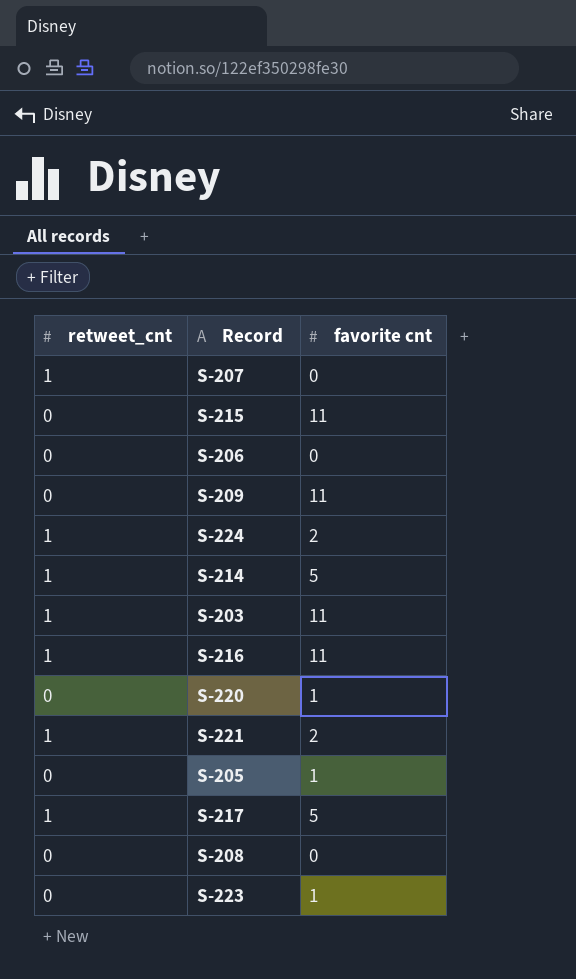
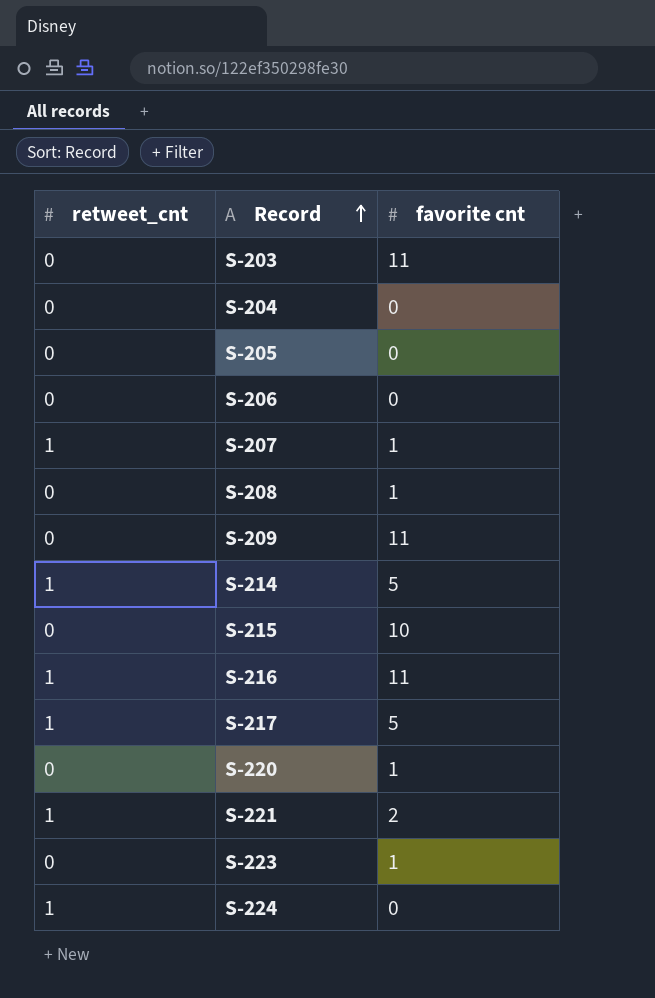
row order: none -> Record ascending
S-203 | retweet_cnt: 1 -> 0
row S-204: none -> 0 | 0
S-205 | favorite cnt: 1 -> 0
S-207 | favorite cnt: 0 -> 1
S-208 | favorite cnt: 0 -> 1
S-215 | favorite cnt: 11 -> 10
S-224 | favorite cnt: 2 -> 0

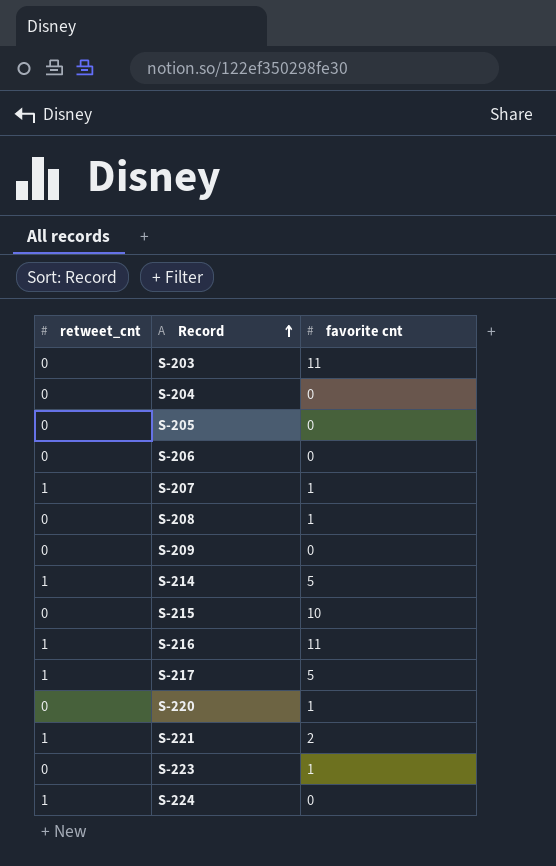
S-209 | favorite cnt: 11 -> 0

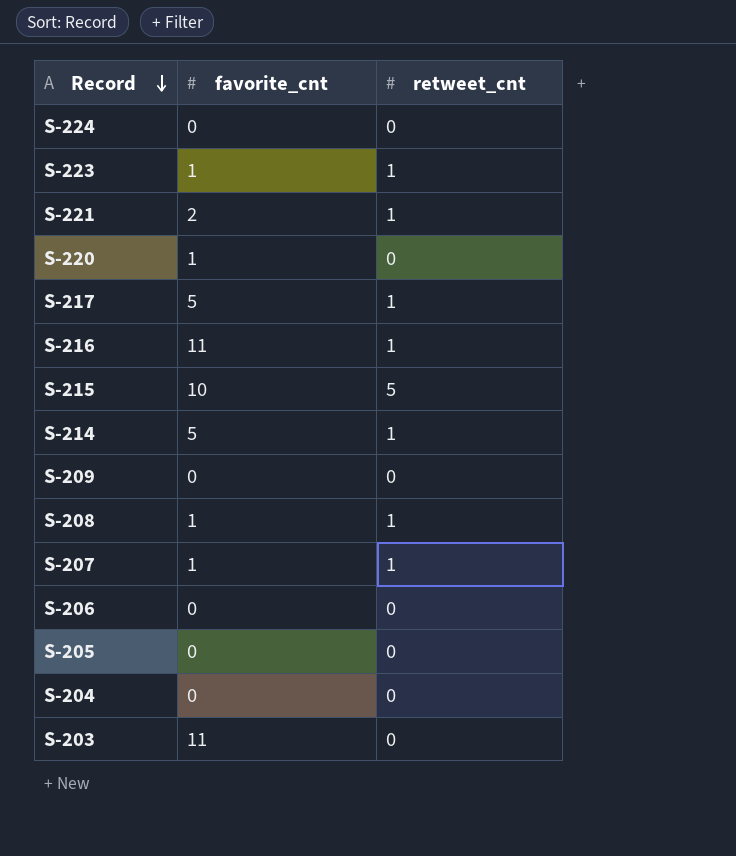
row order: Record ascending -> Record descending
column name: favorite cnt -> favorite_cnt
column retweet_cnt | position: 1 -> 3
S-224 | retweet_cnt: 1 -> 0
S-223 | retweet_cnt: 0 -> 1
S-215 | retweet_cnt: 0 -> 5
S-208 | retweet_cnt: 0 -> 1

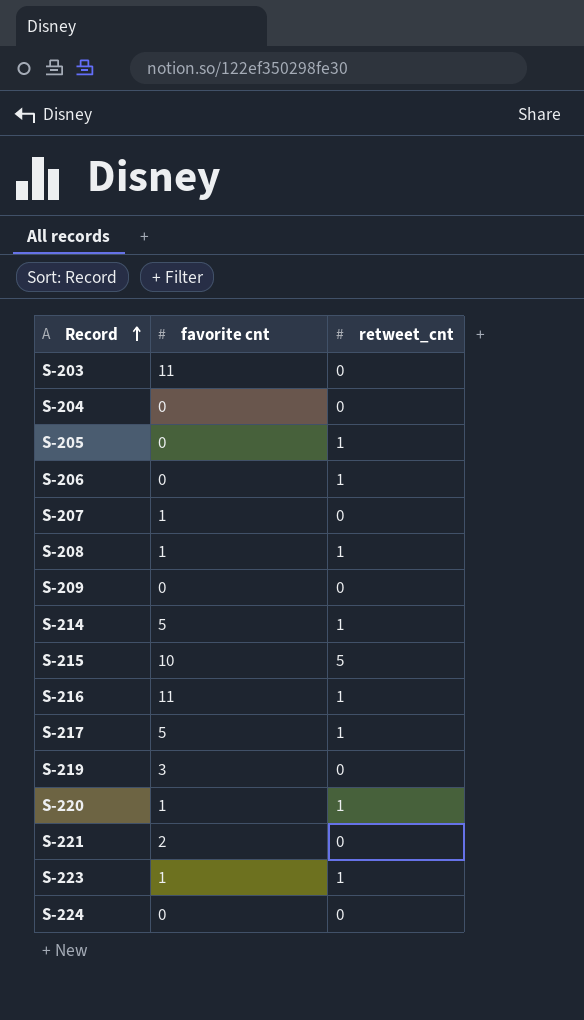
row order: Record descending -> Record ascending
column name: favorite_cnt -> favorite cnt
S-205 | retweet_cnt: 0 -> 1
S-206 | retweet_cnt: 0 -> 1
S-207 | retweet_cnt: 1 -> 0
row S-219: none -> 3 | 0
S-220 | retweet_cnt: 0 -> 1
S-221 | retweet_cnt: 1 -> 0

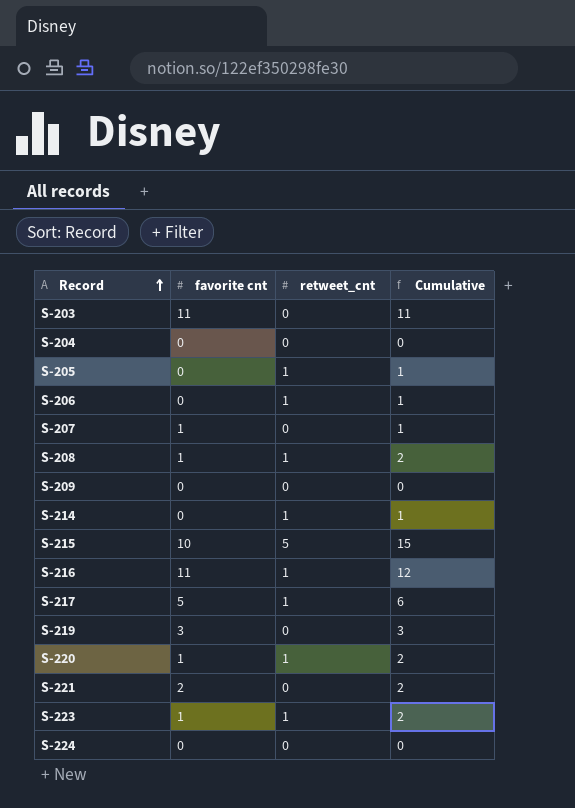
column Cumulative | formula: none -> [favorite cnt] + [retweet_cnt]
S-214 | favorite cnt: 5 -> 0

